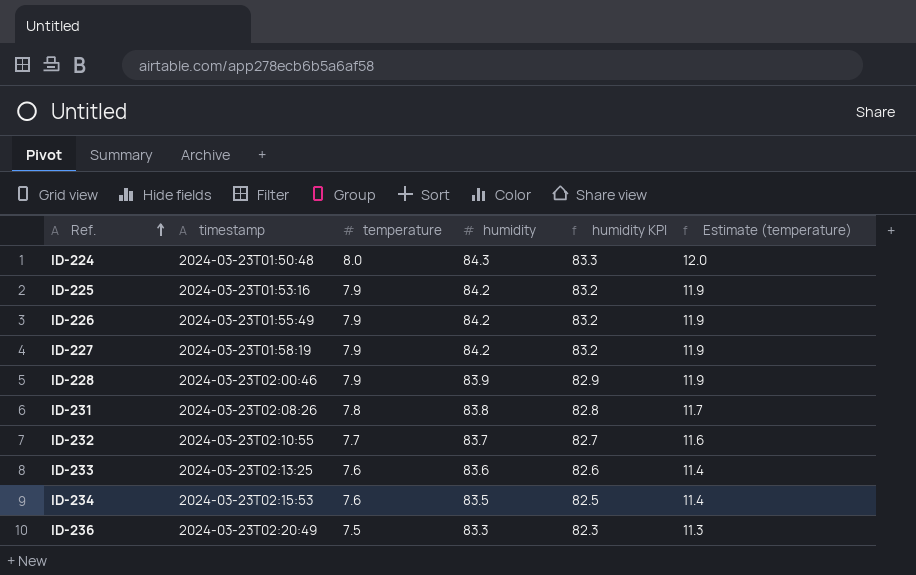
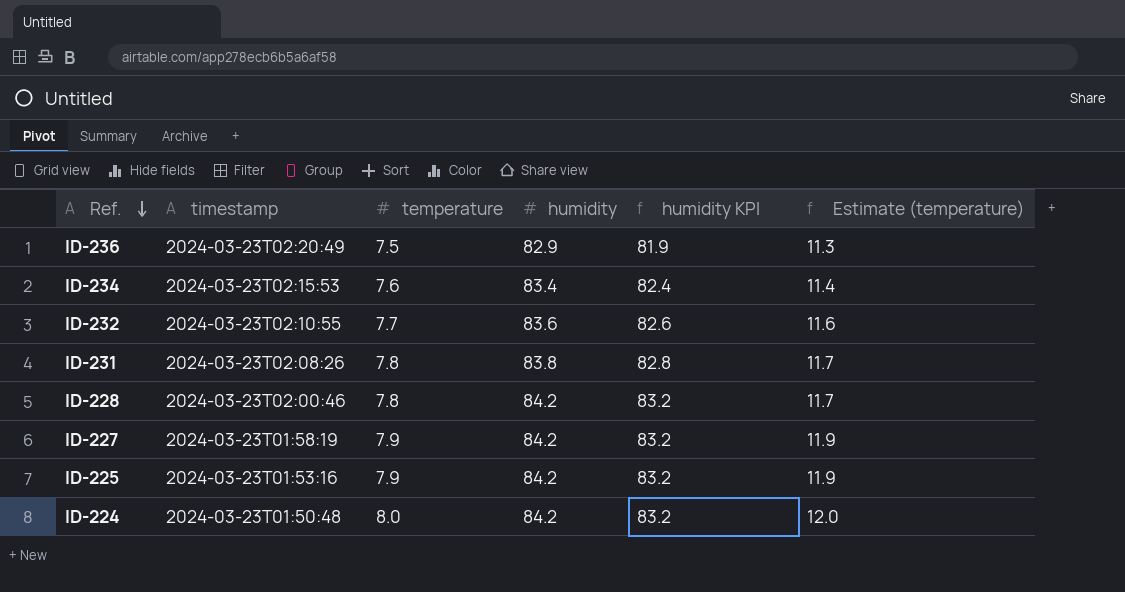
row order: Ref. ascending -> Ref. descending
row ID-226: 2024-03-23T01:55:49 | 7.9 | 84.2 | 83.2 | 11.9 -> none
row ID-233: 2024-03-23T02:13:25 | 7.6 | 83.6 | 82.6 | 11.4 -> none
ID-236 | humidity: 83.3 -> 82.9
ID-236 | humidity KPI: 82.3 -> 81.9
ID-234 | humidity: 83.5 -> 83.4
ID-234 | humidity KPI: 82.5 -> 82.4
ID-232 | humidity: 83.7 -> 83.6
ID-232 | humidity KPI: 82.7 -> 82.6
ID-228 | temperature: 7.9 -> 7.8
ID-228 | humidity: 83.9 -> 84.2
ID-228 | humidity KPI: 82.9 -> 83.2
ID-228 | Estimate (temperature): 11.9 -> 11.7
ID-224 | humidity: 84.3 -> 84.2
ID-224 | humidity KPI: 83.3 -> 83.2

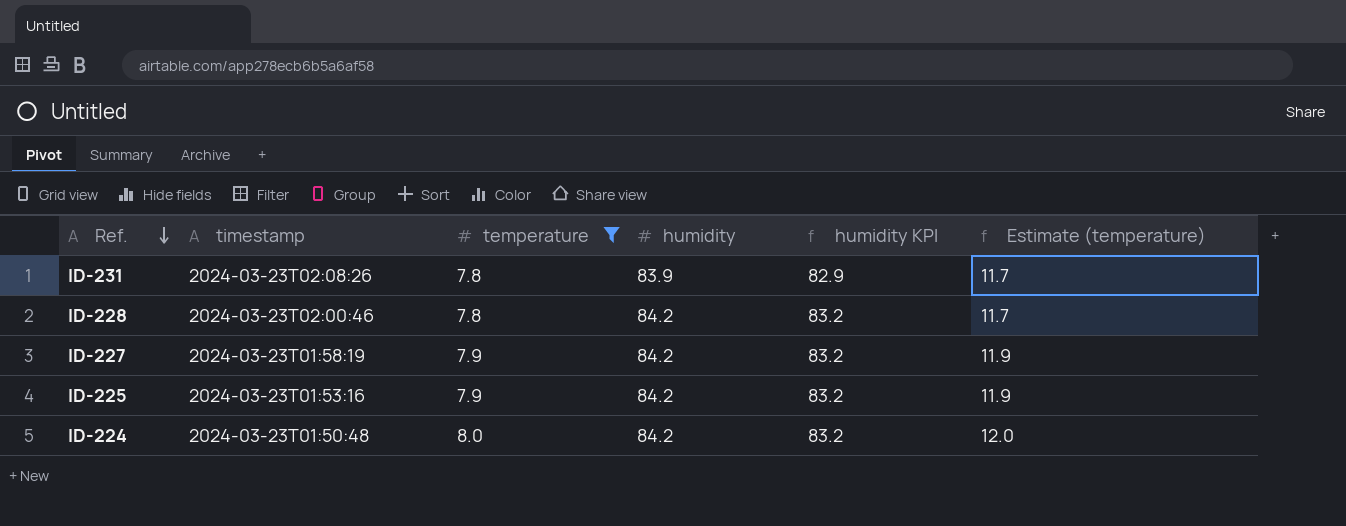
filter: none -> temperature >= 7.8
ID-231 | humidity: 83.8 -> 83.9
ID-231 | humidity KPI: 82.8 -> 82.9

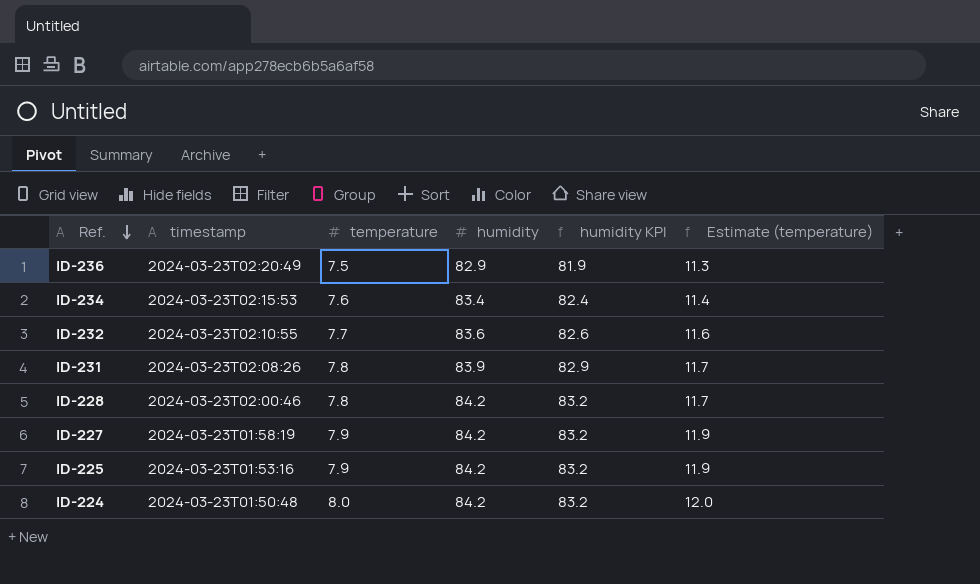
filter: temperature >= 7.8 -> none

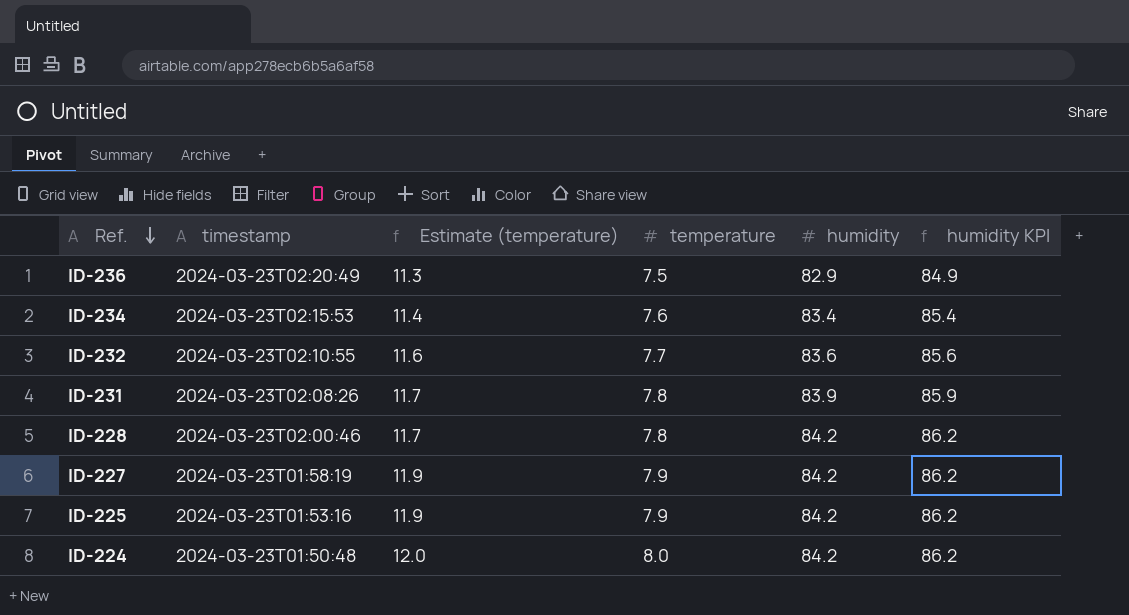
column Estimate (temperature) | position: 6 -> 3
column humidity KPI | formula: [humidity] - 1 -> [humidity] + 2

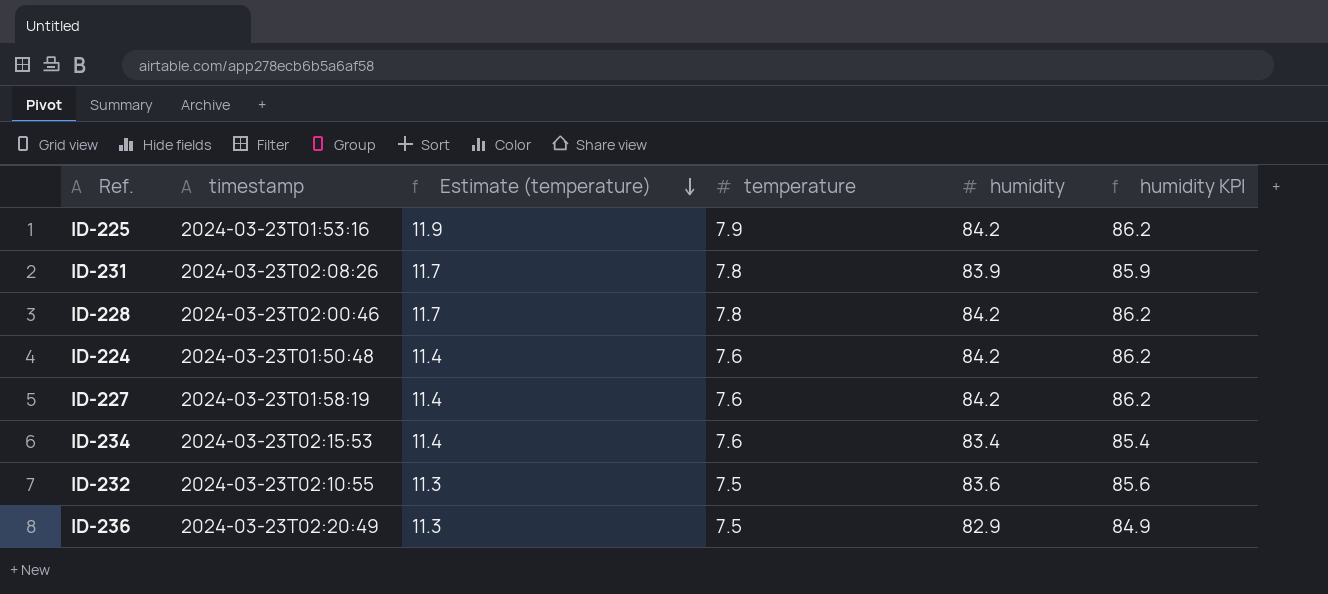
row order: Ref. descending -> Estimate (temperature) descending
ID-224 | Estimate (temperature): 12.0 -> 11.4
ID-224 | temperature: 8.0 -> 7.6
ID-227 | Estimate (temperature): 11.9 -> 11.4
ID-227 | temperature: 7.9 -> 7.6
ID-232 | Estimate (temperature): 11.6 -> 11.3
ID-232 | temperature: 7.7 -> 7.5

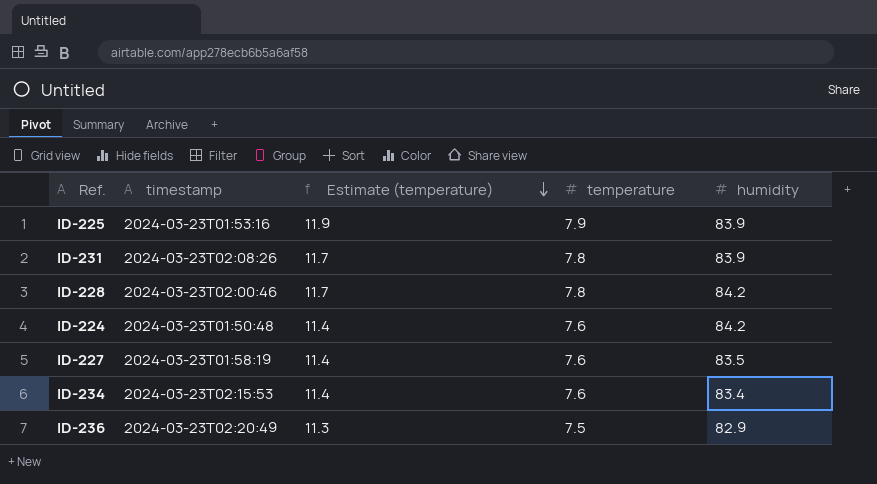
column humidity KPI | formula: [humidity] + 2 -> none
row ID-232: 2024-03-23T02:10:55 | 11.3 | 7.5 | 83.6 | 85.6 -> none
ID-225 | humidity: 84.2 -> 83.9
ID-227 | humidity: 84.2 -> 83.5

